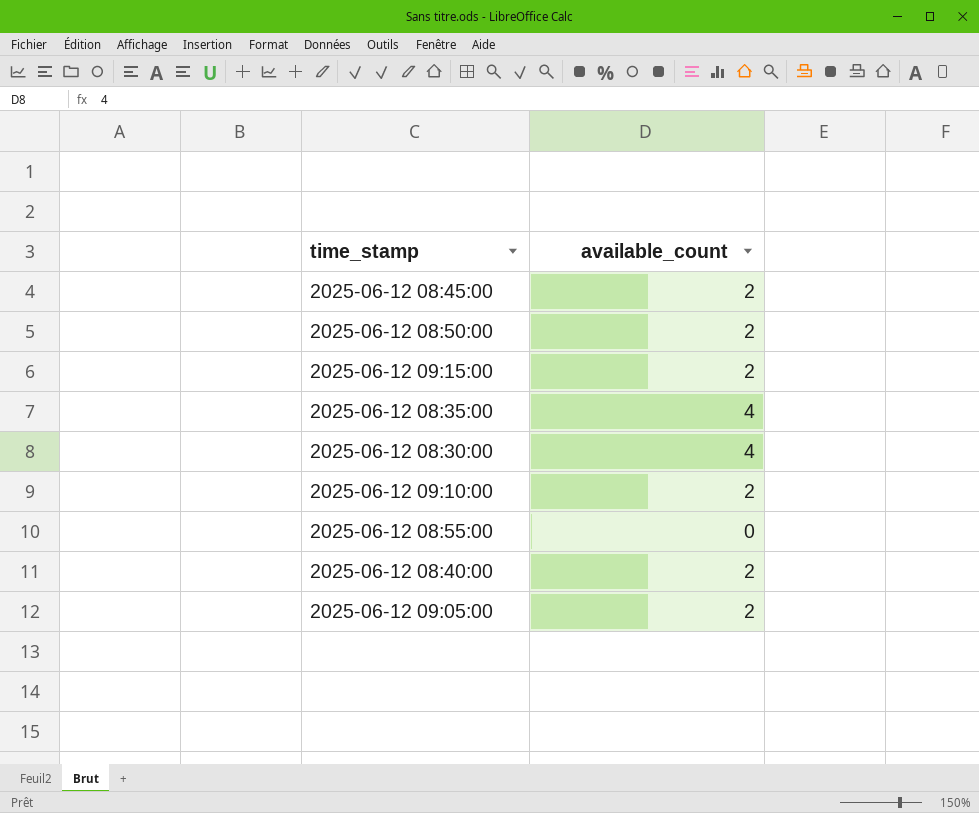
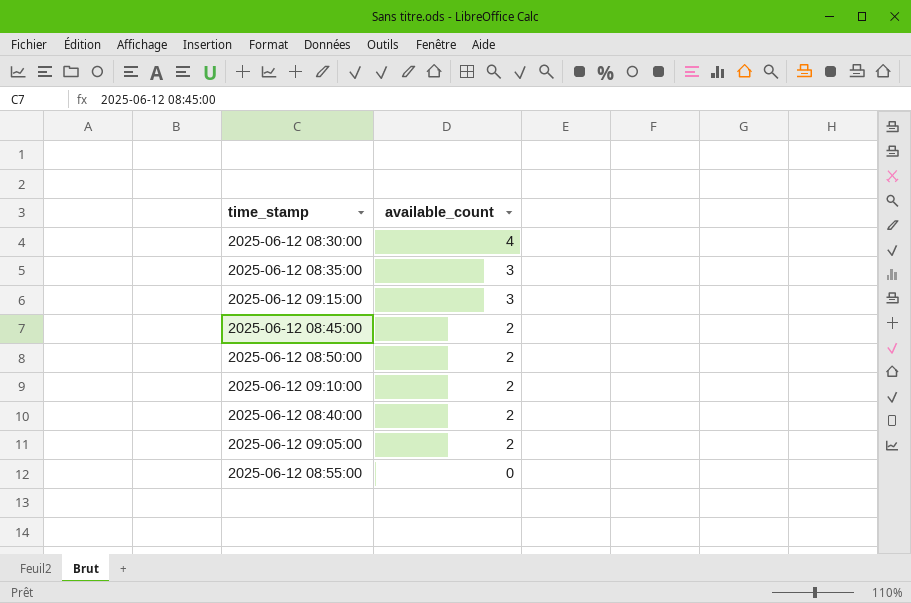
row order: none -> available_count descending
2025-06-12 08:35:00 | available_count: 4 -> 3
2025-06-12 09:15:00 | available_count: 2 -> 3

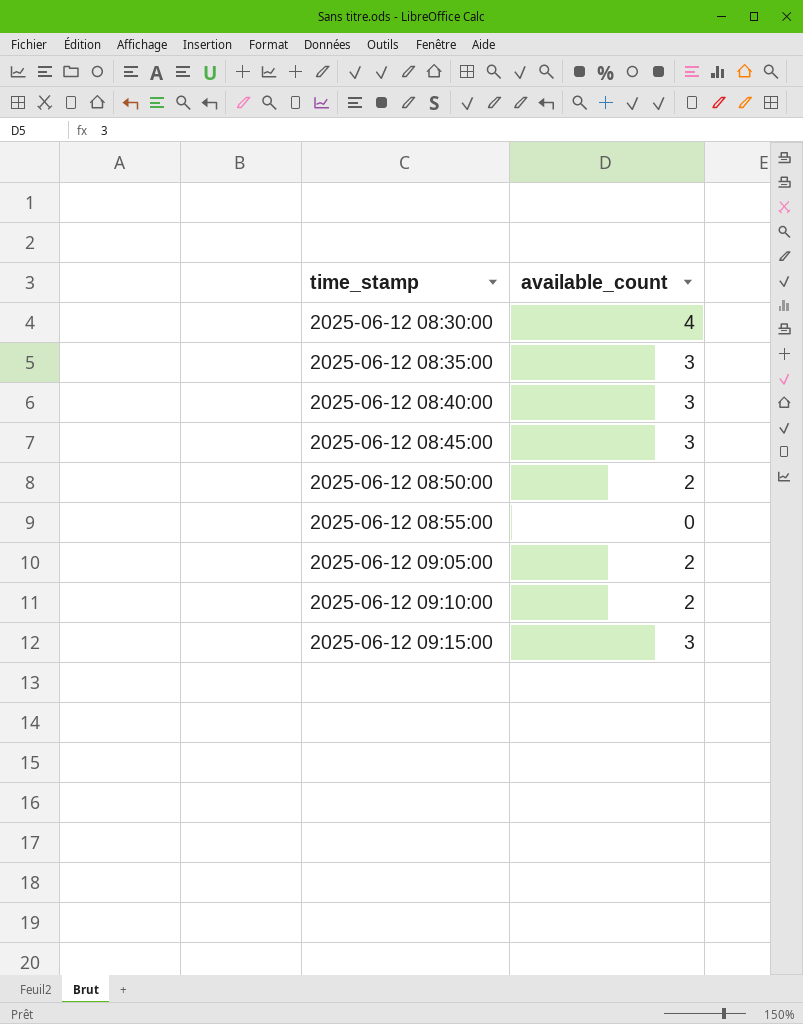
row order: available_count descending -> time_stamp ascending
2025-06-12 08:40:00 | available_count: 2 -> 3
2025-06-12 08:45:00 | available_count: 2 -> 3

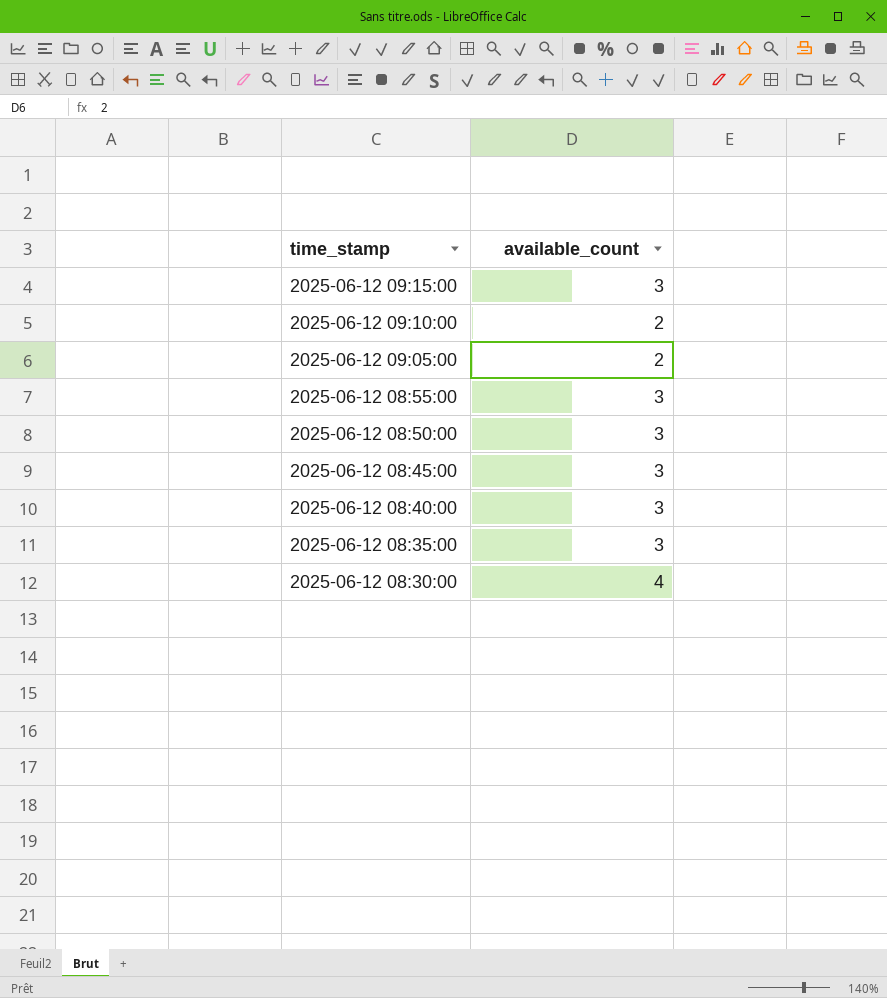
row order: time_stamp ascending -> time_stamp descending
2025-06-12 08:55:00 | available_count: 0 -> 3
2025-06-12 08:50:00 | available_count: 2 -> 3

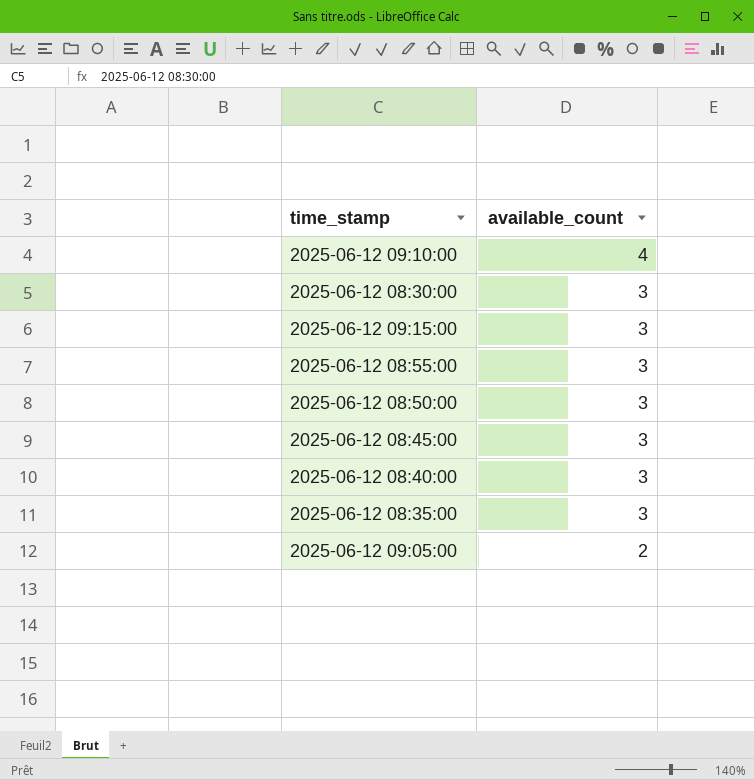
row order: time_stamp descending -> available_count descending
2025-06-12 09:10:00 | available_count: 2 -> 4
2025-06-12 08:30:00 | available_count: 4 -> 3

